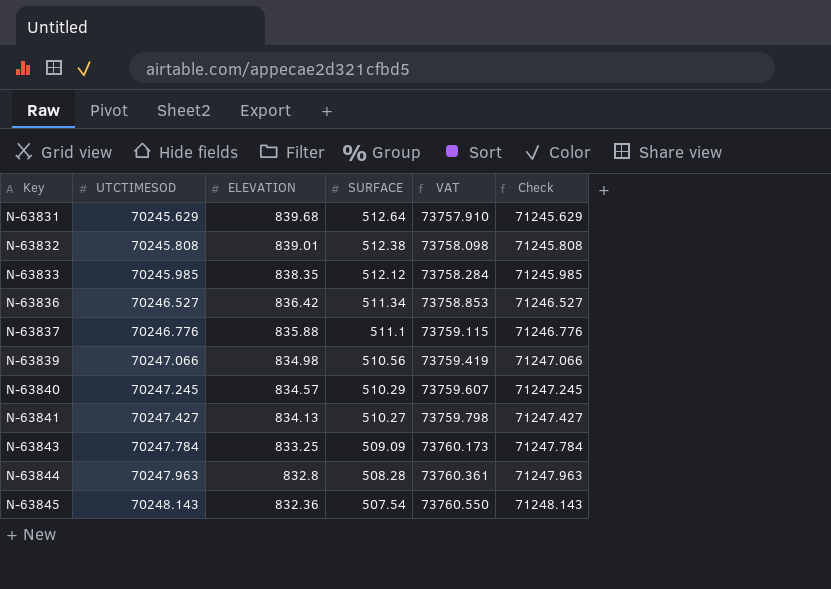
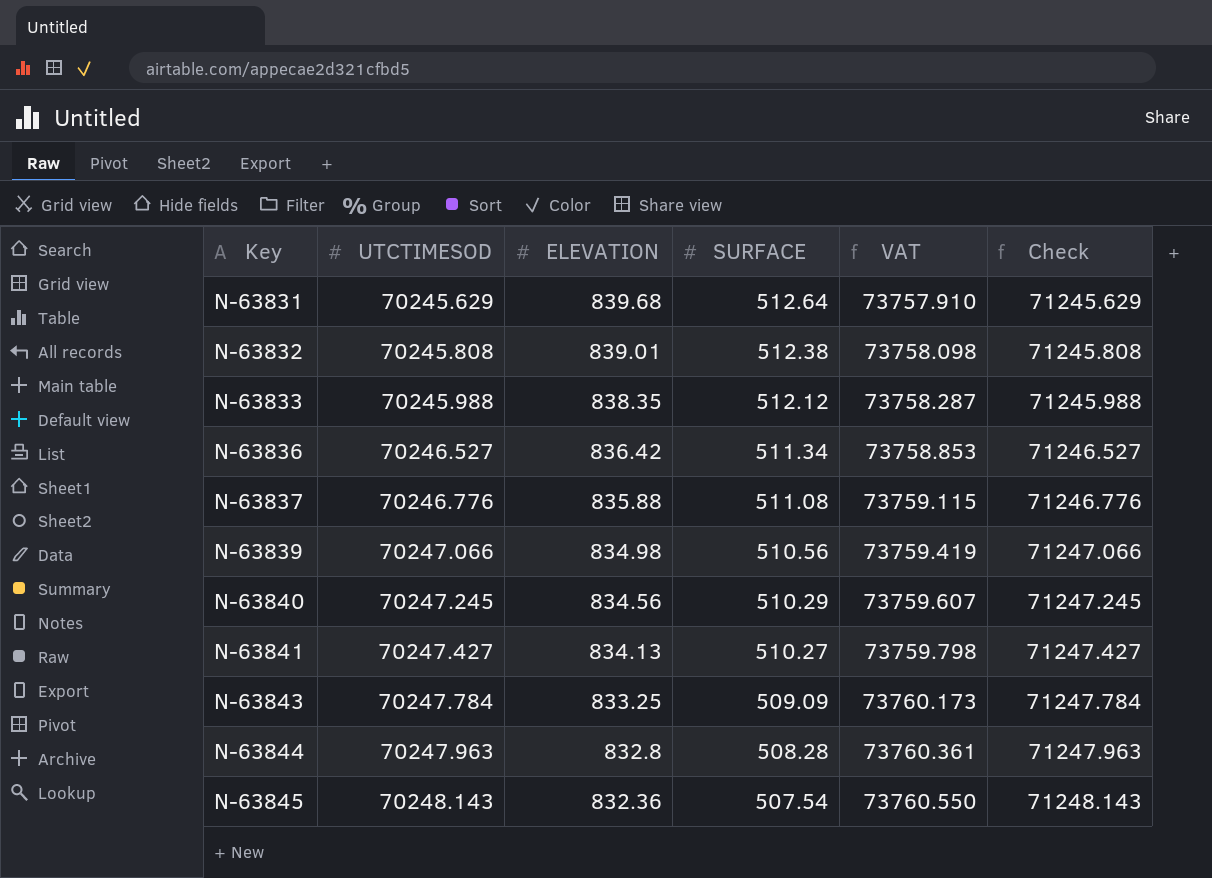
N-63833 | UTCTIMESOD: 70245.985 -> 70245.988
N-63833 | VAT: 73758.284 -> 73758.287
N-63833 | Check: 71245.985 -> 71245.988
N-63837 | SURFACE: 511.1 -> 511.08
N-63840 | ELEVATION: 834.57 -> 834.56

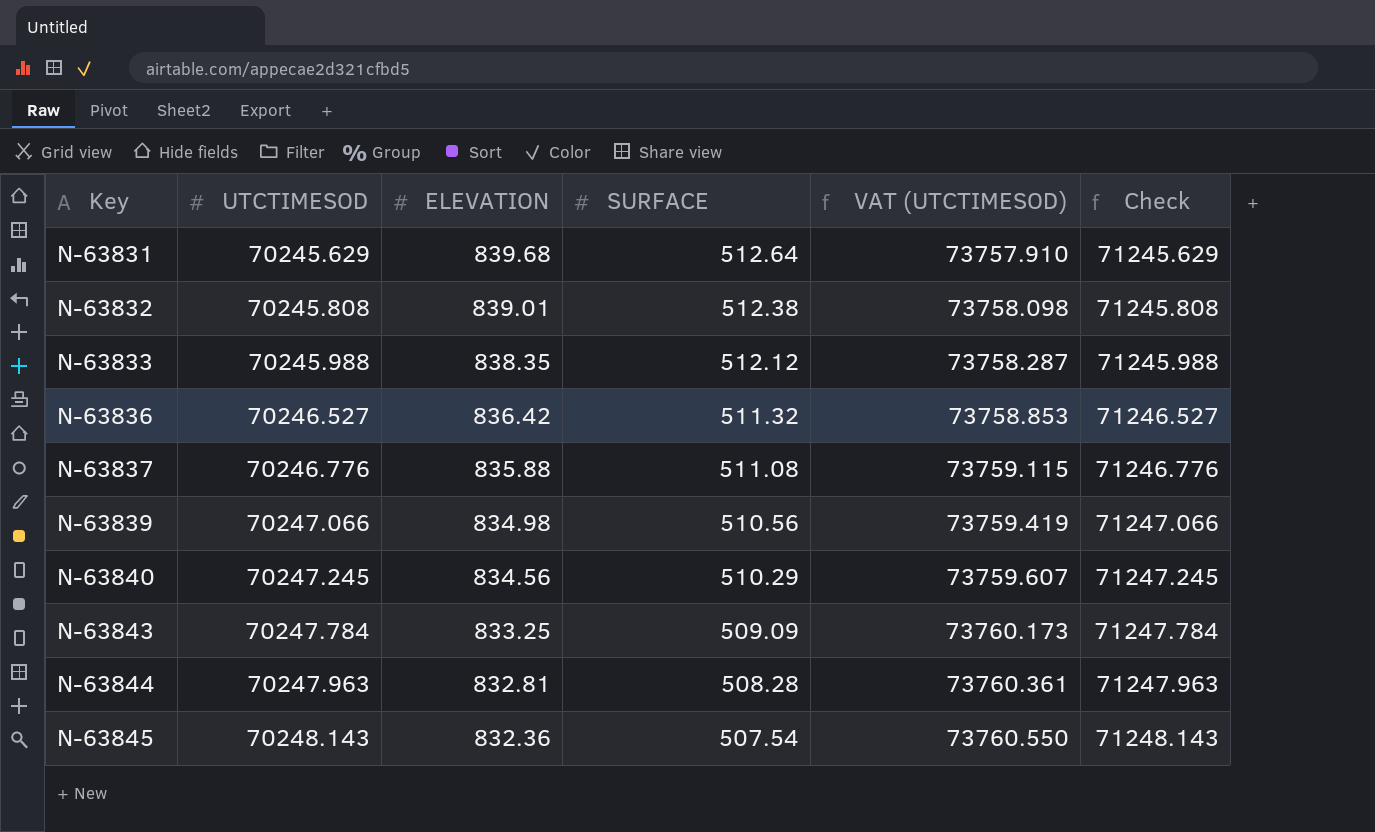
column name: VAT -> VAT (UTCTIMESOD)
row N-63841: 70247.427 | 834.13 | 510.27 | 73759.798 | 71247.427 -> none
N-63836 | SURFACE: 511.34 -> 511.32
N-63844 | ELEVATION: 832.8 -> 832.81

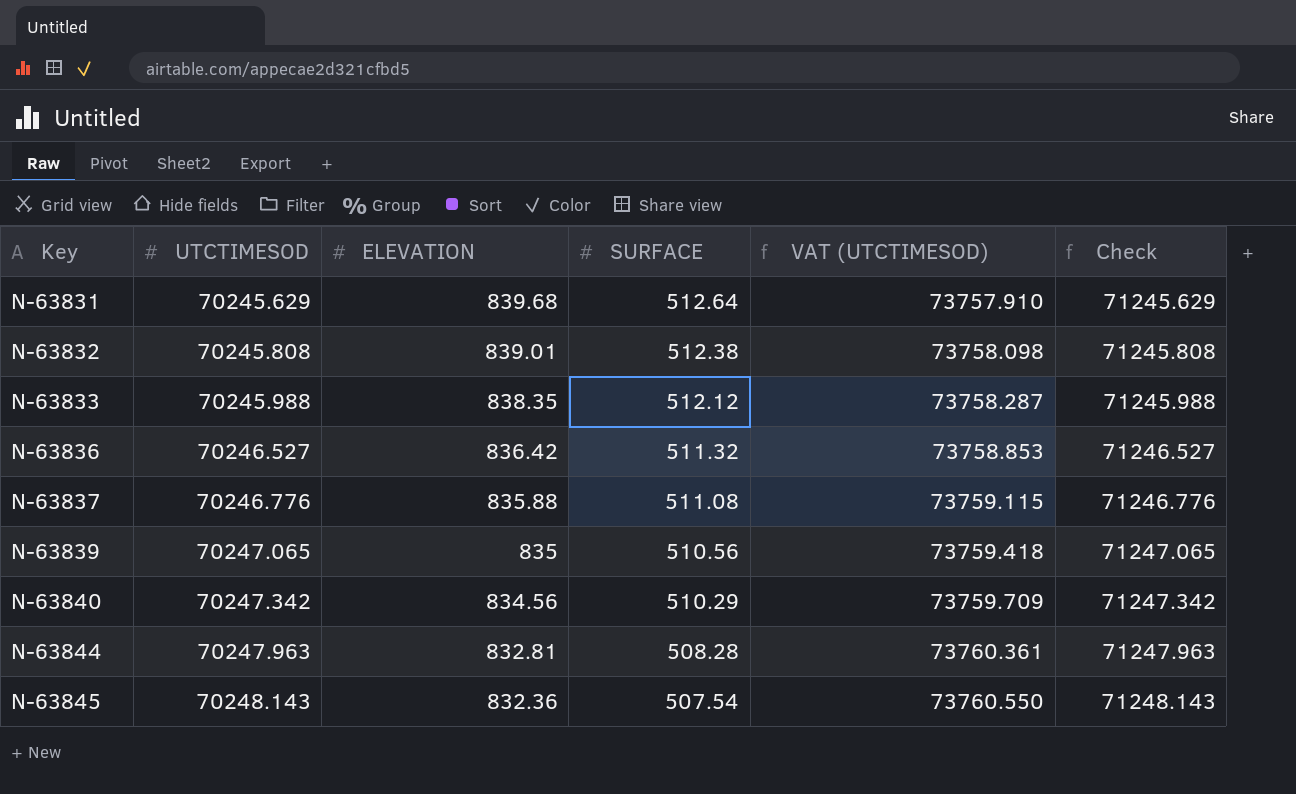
row N-63843: 70247.784 | 833.25 | 509.09 | 73760.173 | 71247.784 -> none
N-63839 | UTCTIMESOD: 70247.066 -> 70247.065
N-63839 | ELEVATION: 834.98 -> 835
N-63839 | VAT (UTCTIMESOD): 73759.419 -> 73759.418
N-63839 | Check: 71247.066 -> 71247.065
N-63840 | UTCTIMESOD: 70247.245 -> 70247.342
N-63840 | VAT (UTCTIMESOD): 73759.607 -> 73759.709
N-63840 | Check: 71247.245 -> 71247.342

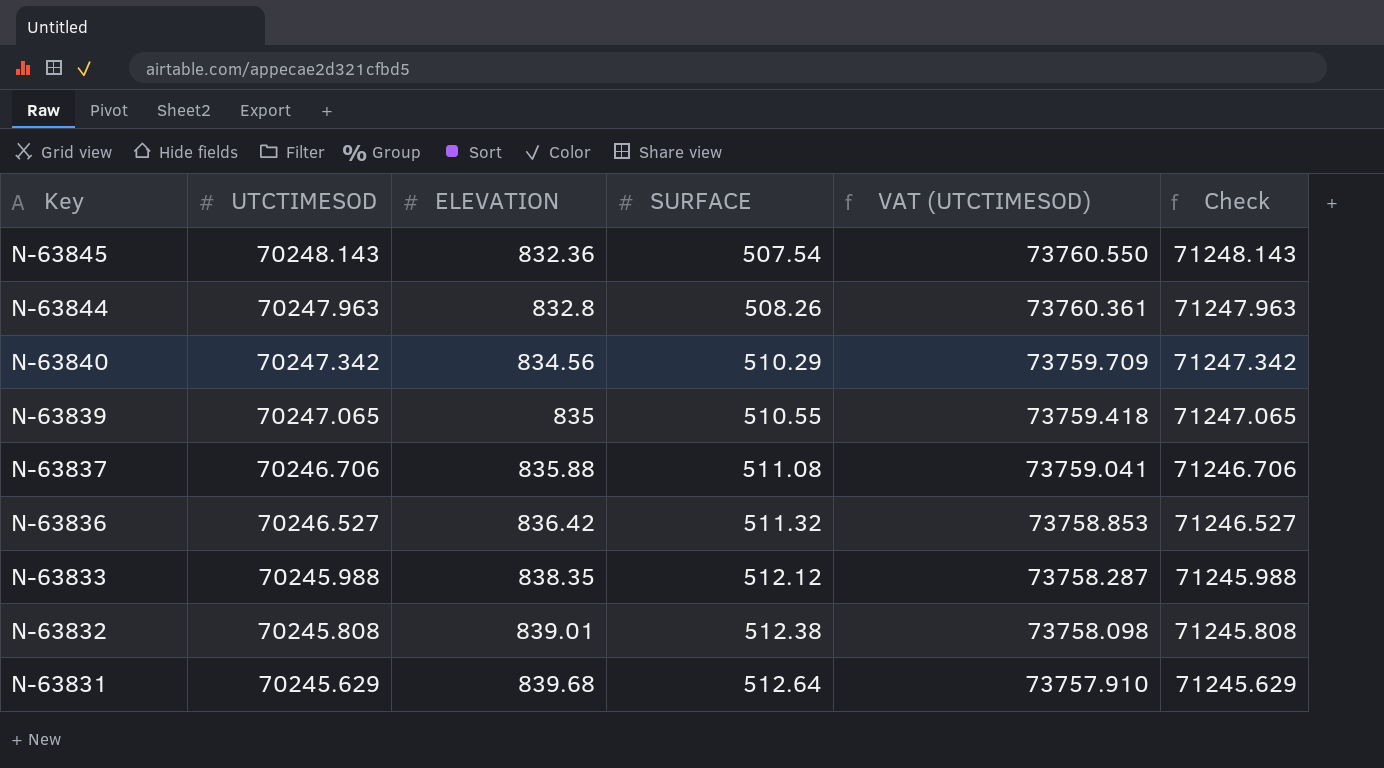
row order: Key ascending -> Key descending
N-63844 | ELEVATION: 832.81 -> 832.8
N-63844 | SURFACE: 508.28 -> 508.26
N-63839 | SURFACE: 510.56 -> 510.55
N-63837 | UTCTIMESOD: 70246.776 -> 70246.706
N-63837 | VAT (UTCTIMESOD): 73759.115 -> 73759.041
N-63837 | Check: 71246.776 -> 71246.706

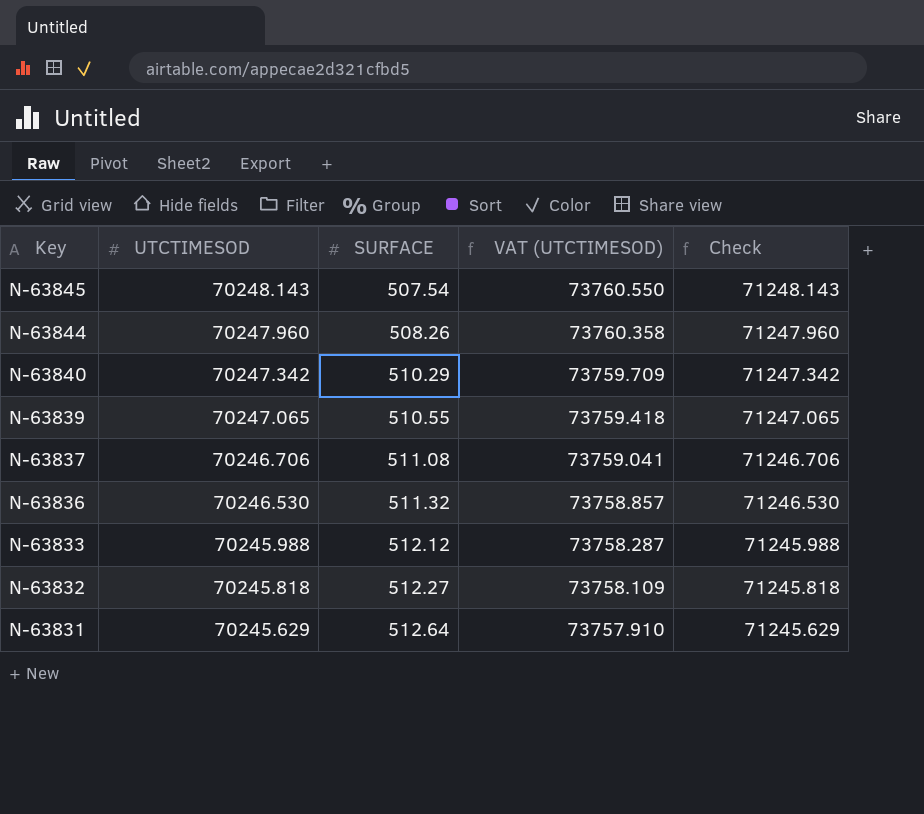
column ELEVATION | position: 3 -> none
N-63844 | UTCTIMESOD: 70247.963 -> 70247.960
N-63844 | VAT (UTCTIMESOD): 73760.361 -> 73760.358
N-63844 | Check: 71247.963 -> 71247.960
N-63836 | UTCTIMESOD: 70246.527 -> 70246.530
N-63836 | VAT (UTCTIMESOD): 73758.853 -> 73758.857
N-63836 | Check: 71246.527 -> 71246.530
N-63832 | UTCTIMESOD: 70245.808 -> 70245.818
N-63832 | SURFACE: 512.38 -> 512.27
N-63832 | VAT (UTCTIMESOD): 73758.098 -> 73758.109
N-63832 | Check: 71245.808 -> 71245.818

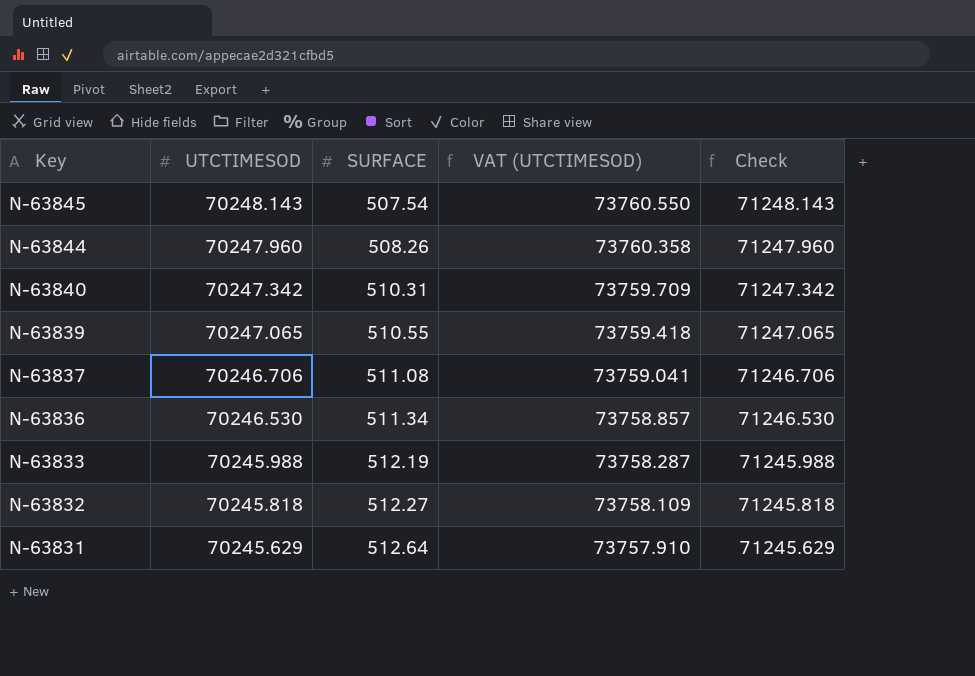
N-63840 | SURFACE: 510.29 -> 510.31
N-63836 | SURFACE: 511.32 -> 511.34
N-63833 | SURFACE: 512.12 -> 512.19

